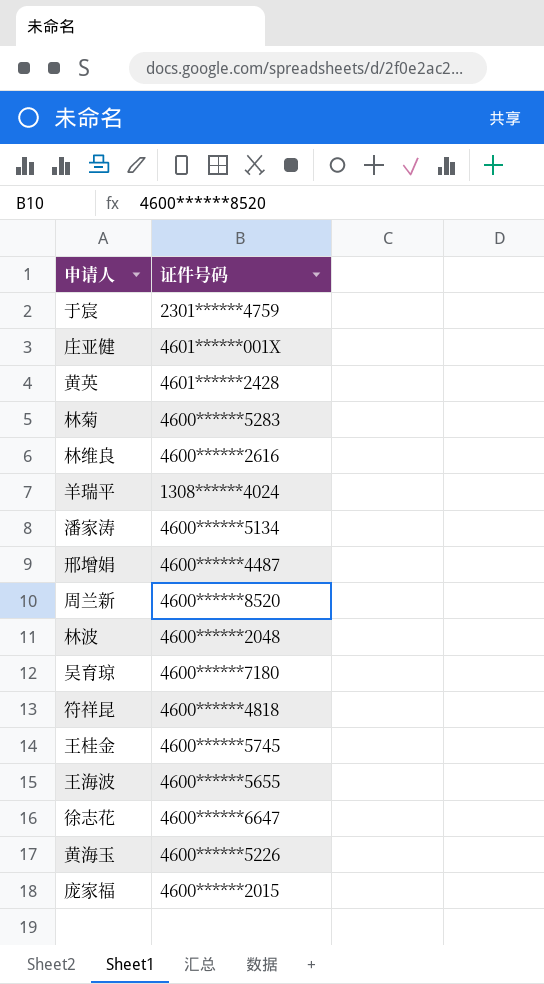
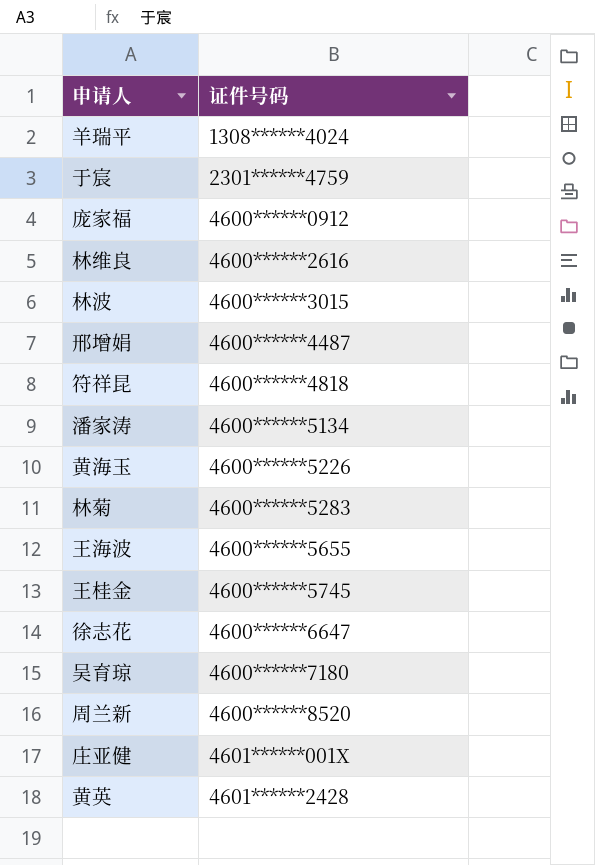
row order: none -> 证件号码 ascending
庞家福 | 证件号码: 4600******2015 -> 4600******0912
林波 | 证件号码: 4600******2048 -> 4600******3015

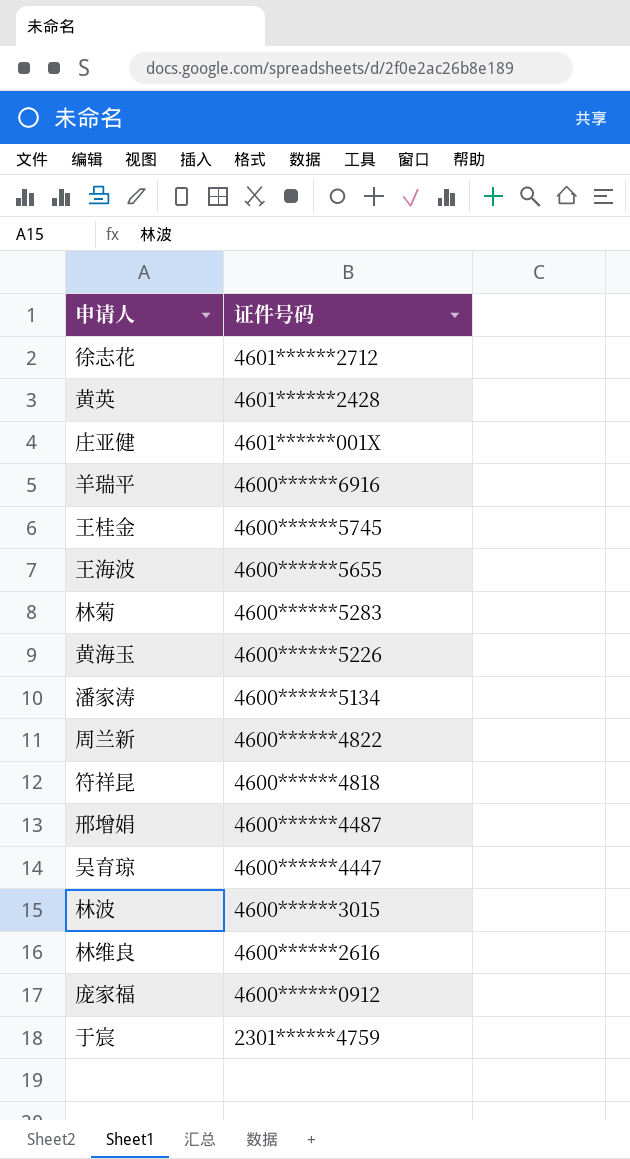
row order: 证件号码 ascending -> 证件号码 descending
徐志花 | 证件号码: 4600******6647 -> 4601******2712
羊瑞平 | 证件号码: 1308******4024 -> 4600******6916
周兰新 | 证件号码: 4600******8520 -> 4600******4822
吴育琼 | 证件号码: 4600******7180 -> 4600******4447

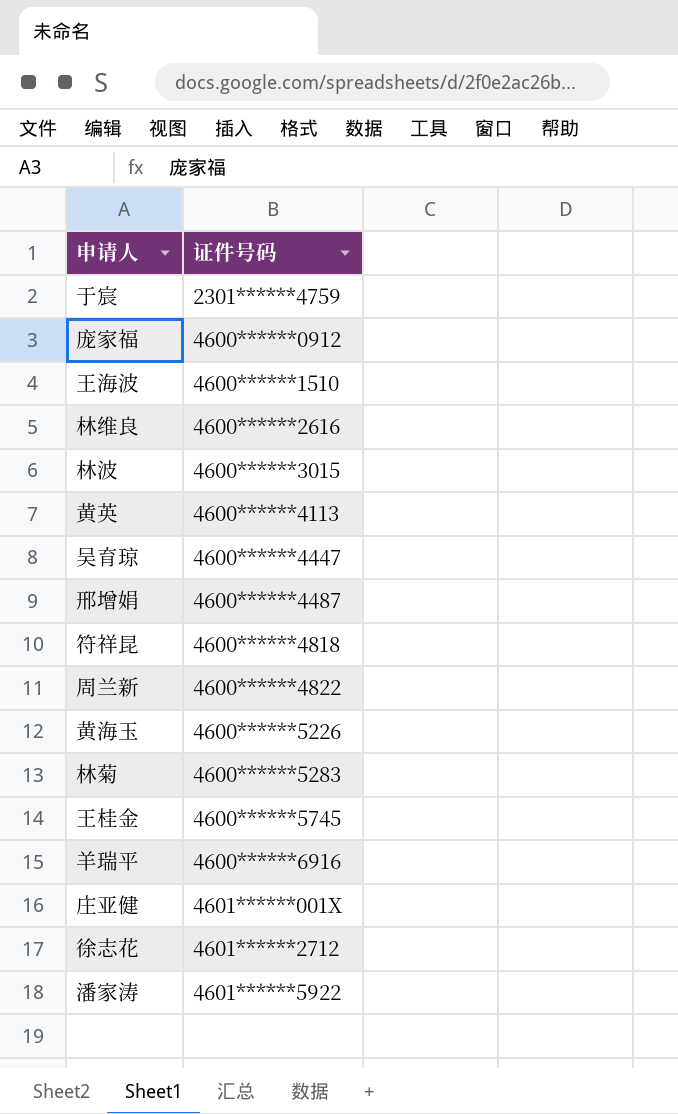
row order: 证件号码 descending -> 证件号码 ascending
王海波 | 证件号码: 4600******5655 -> 4600******1510
黄英 | 证件号码: 4601******2428 -> 4600******4113
潘家涛 | 证件号码: 4600******5134 -> 4601******5922

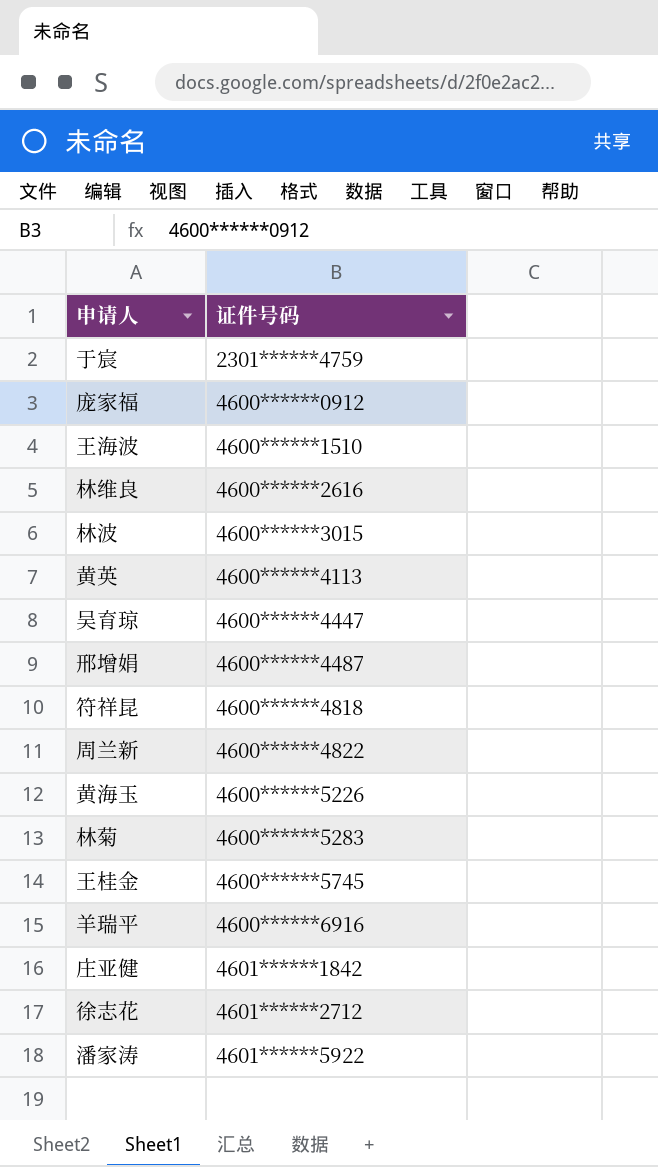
庄亚健 | 证件号码: 4601******001X -> 4601******1842

